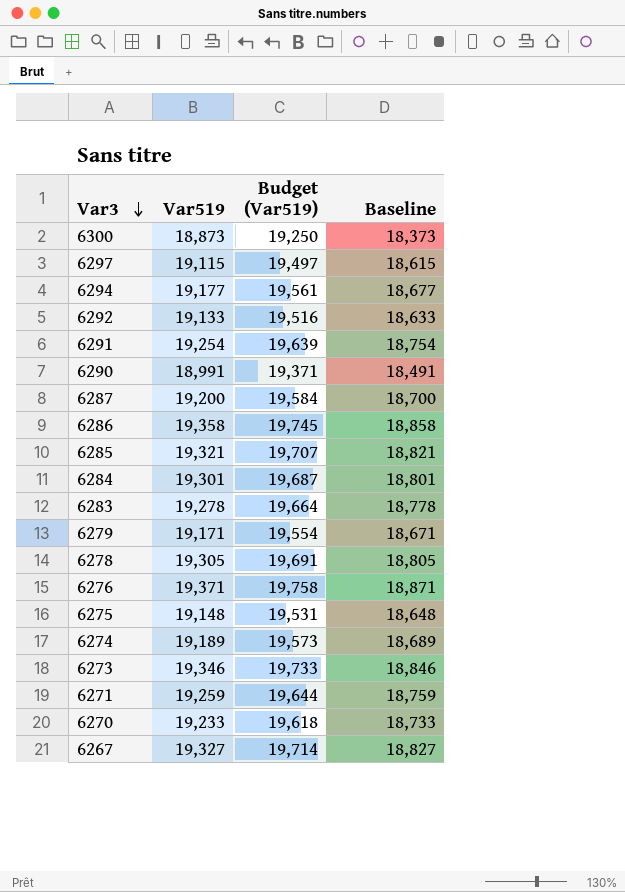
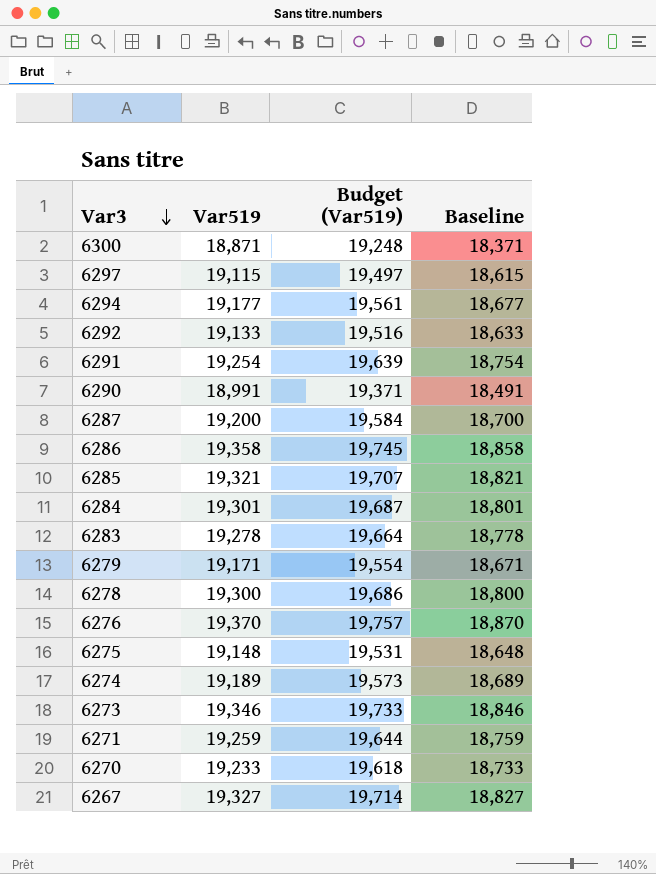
6300 | Var519: 18,873 -> 18,871
6300 | Budget (Var519): 19,250 -> 19,248
6300 | Baseline: 18,373 -> 18,371
6278 | Var519: 19,305 -> 19,300
6278 | Budget (Var519): 19,691 -> 19,686
6278 | Baseline: 18,805 -> 18,800
6276 | Var519: 19,371 -> 19,370
6276 | Budget (Var519): 19,758 -> 19,757
6276 | Baseline: 18,871 -> 18,870

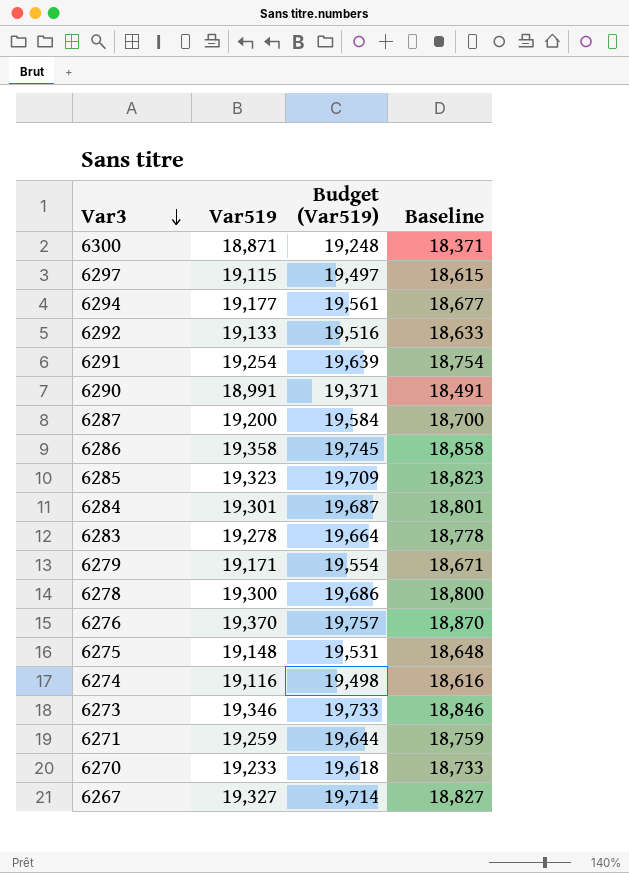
6285 | Var519: 19,321 -> 19,323
6285 | Budget (Var519): 19,707 -> 19,709
6285 | Baseline: 18,821 -> 18,823
6274 | Var519: 19,189 -> 19,116
6274 | Budget (Var519): 19,573 -> 19,498
6274 | Baseline: 18,689 -> 18,616

